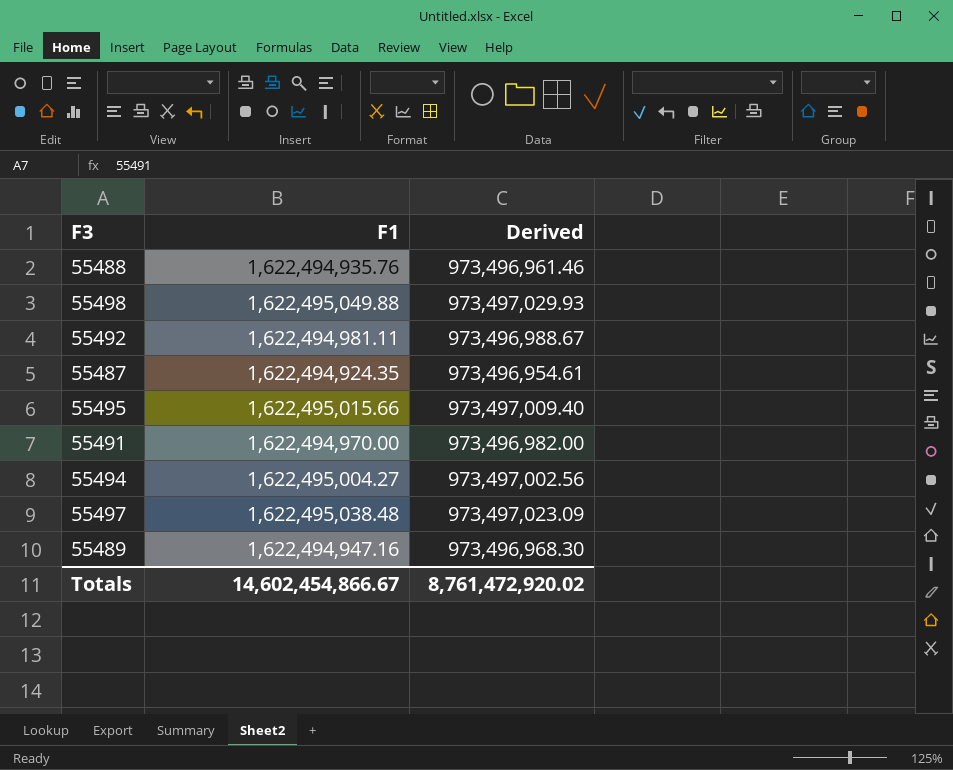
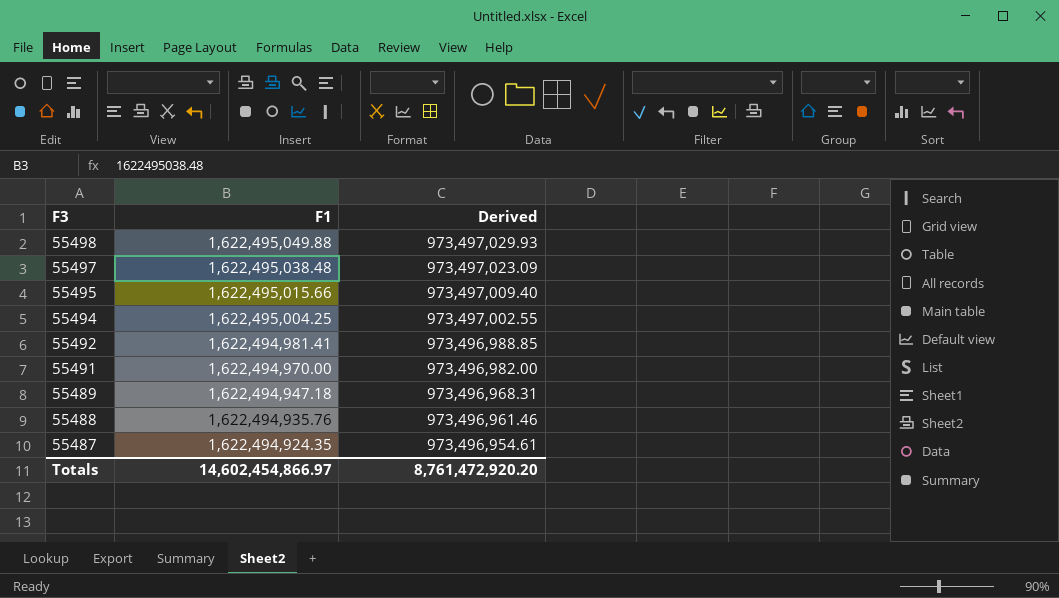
row order: none -> F3 descending
55494 | F1: 1,622,495,004.27 -> 1,622,495,004.25
55494 | Derived: 973,497,002.56 -> 973,497,002.55
55492 | F1: 1,622,494,981.11 -> 1,622,494,981.41
55492 | Derived: 973,496,988.67 -> 973,496,988.85
55489 | F1: 1,622,494,947.16 -> 1,622,494,947.18
55489 | Derived: 973,496,968.30 -> 973,496,968.31
Totals | F1: 14,602,454,866.67 -> 14,602,454,866.97
Totals | Derived: 8,761,472,920.02 -> 8,761,472,920.20

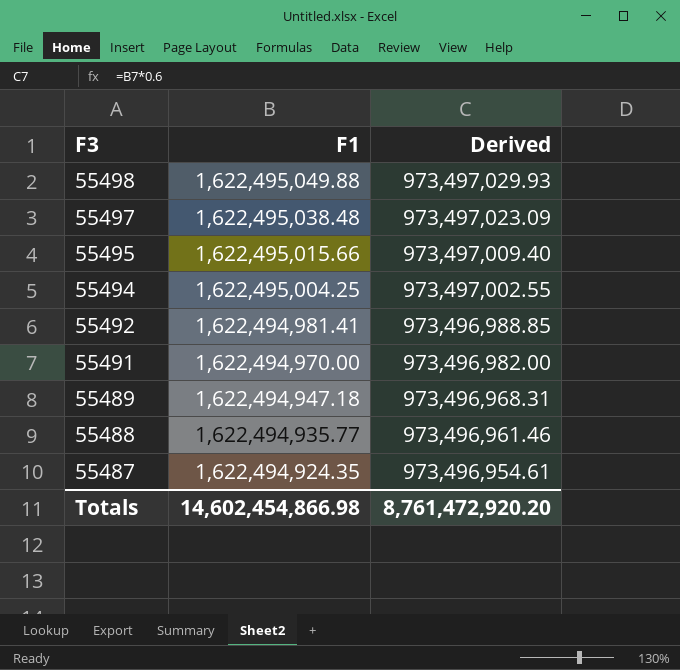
55488 | F1: 1,622,494,935.76 -> 1,622,494,935.77
Totals | F1: 14,602,454,866.97 -> 14,602,454,866.98

